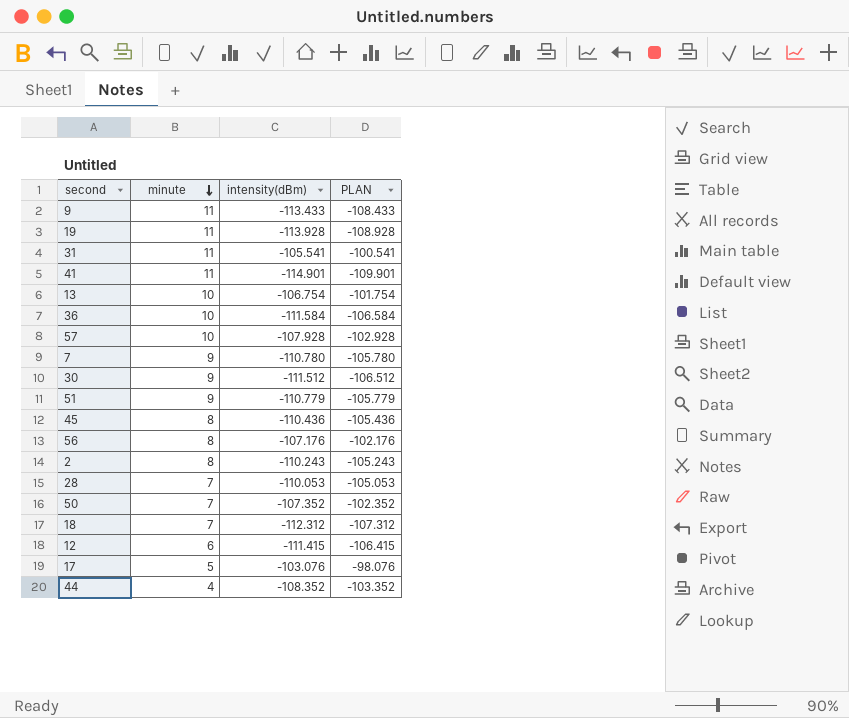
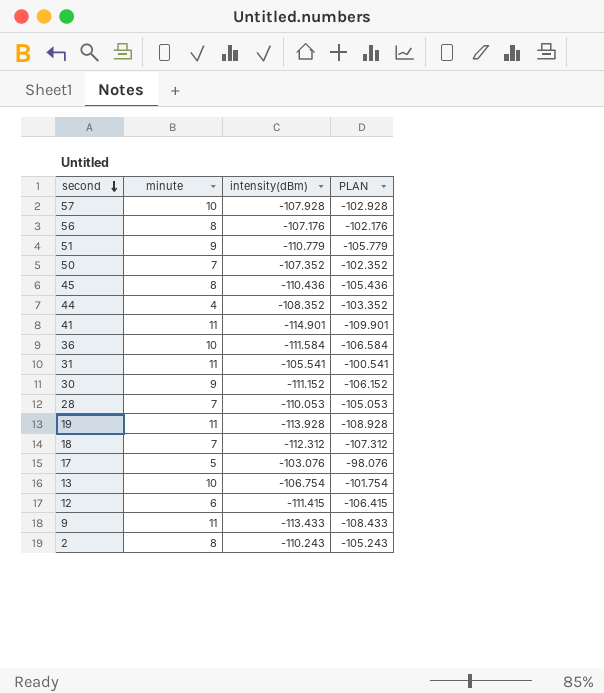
row order: minute descending -> second descending
row 7: 9 | -110.780 | -105.780 -> none
30 | intensity(dBm): -111.512 -> -111.152
30 | PLAN: -106.512 -> -106.152

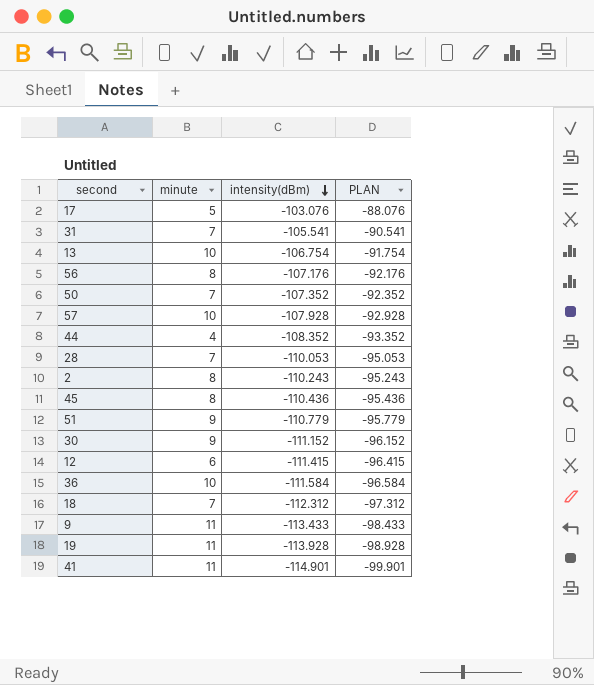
row order: second descending -> intensity(dBm) descending
column PLAN | formula: [intensity(dBm)] + 5 -> [intensity(dBm)] + 15
31 | minute: 11 -> 7

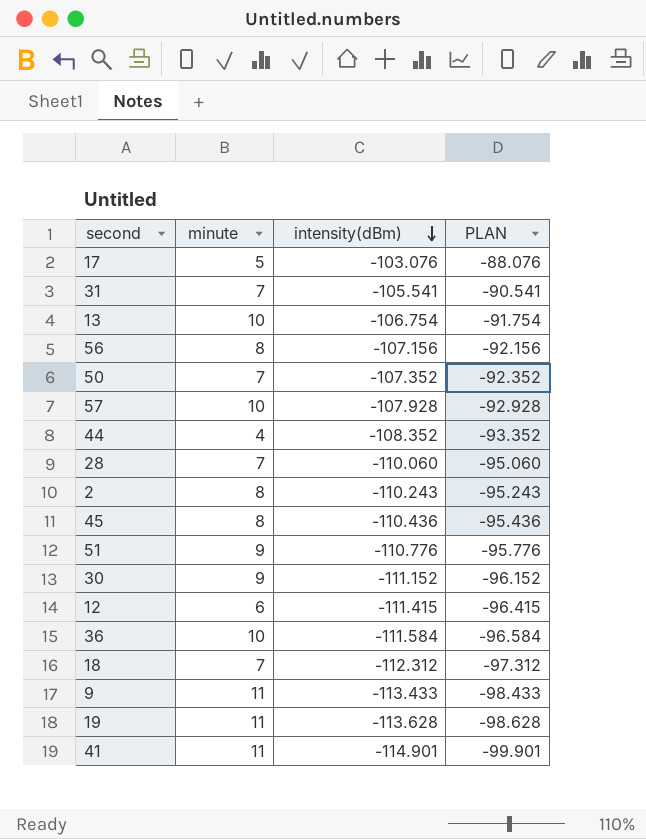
56 | intensity(dBm): -107.176 -> -107.156
56 | PLAN: -92.176 -> -92.156
28 | intensity(dBm): -110.053 -> -110.060
28 | PLAN: -95.053 -> -95.060
51 | intensity(dBm): -110.779 -> -110.776
51 | PLAN: -95.779 -> -95.776
19 | intensity(dBm): -113.928 -> -113.628
19 | PLAN: -98.928 -> -98.628

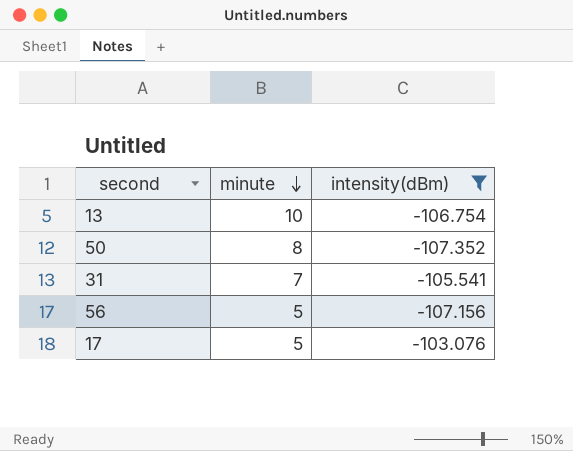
filter: none -> intensity(dBm) >= -107.352
row order: intensity(dBm) descending -> minute descending
column PLAN | formula: [intensity(dBm)] + 15 -> none
50 | minute: 7 -> 8
56 | minute: 8 -> 5

